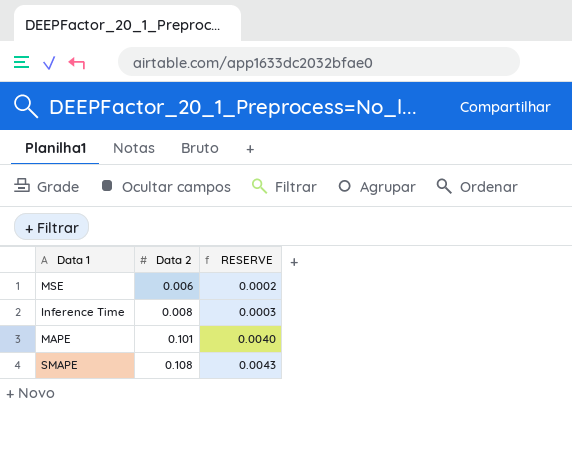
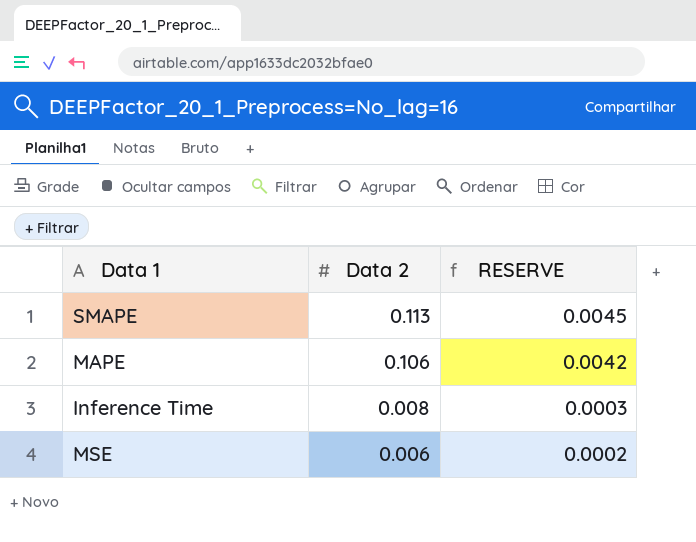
row order: Data 2 ascending -> Data 2 descending
SMAPE | Data 2: 0.108 -> 0.113
SMAPE | RESERVE: 0.0043 -> 0.0045
MAPE | Data 2: 0.101 -> 0.106
MAPE | RESERVE: 0.0040 -> 0.0042

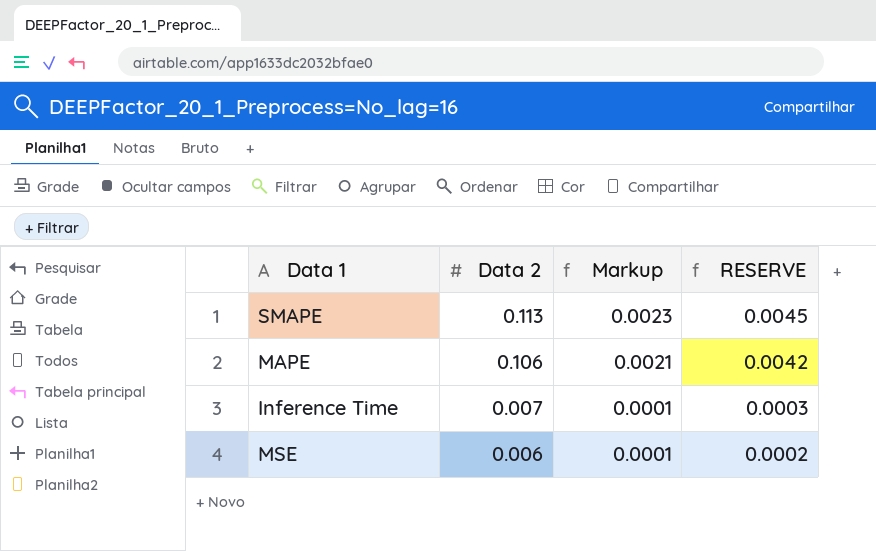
column Markup | formula: none -> [Data 2] * 0.02
Inference Time | Data 2: 0.008 -> 0.007

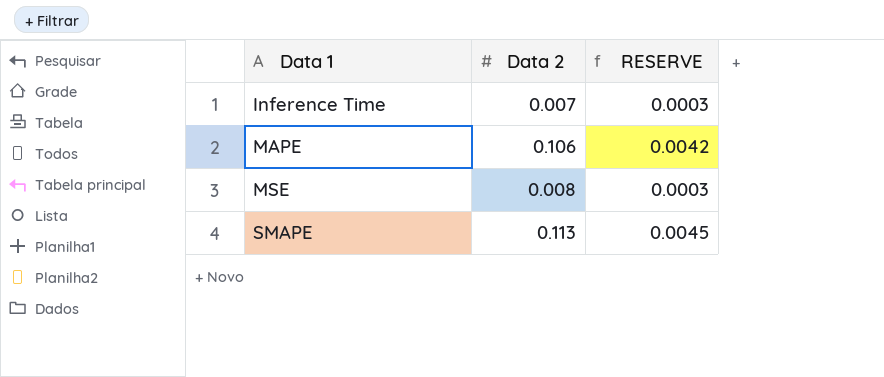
row order: Data 2 descending -> Data 1 ascending
column Markup | formula: [Data 2] * 0.02 -> none
MSE | Data 2: 0.006 -> 0.008
MSE | RESERVE: 0.0002 -> 0.0003

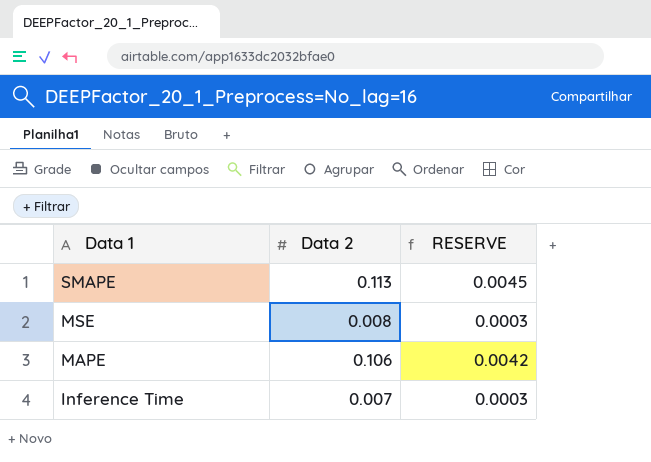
row order: Data 1 ascending -> Data 1 descending

